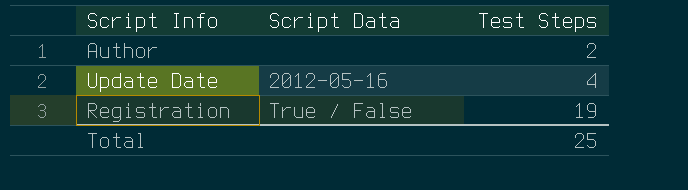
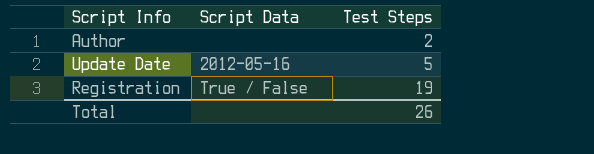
Update Date | Test Steps: 4 -> 5
Total | Test Steps: 25 -> 26

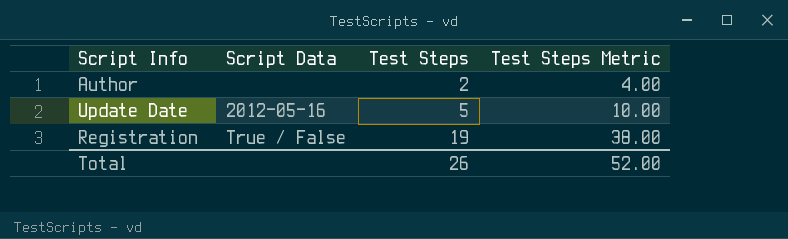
column Test Steps Metric | formula: none -> [Test Steps] * 2

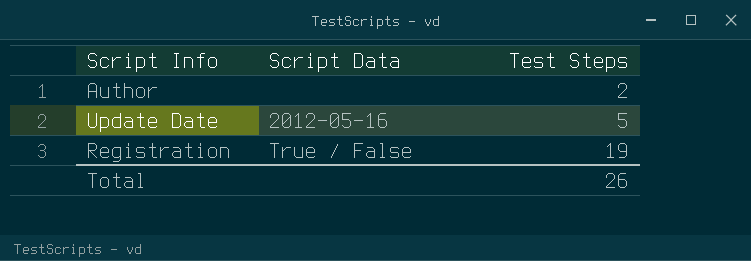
column Test Steps Metric | formula: [Test Steps] * 2 -> none

